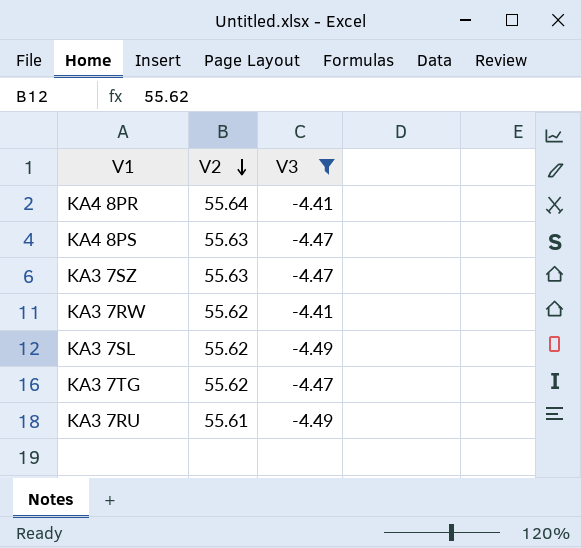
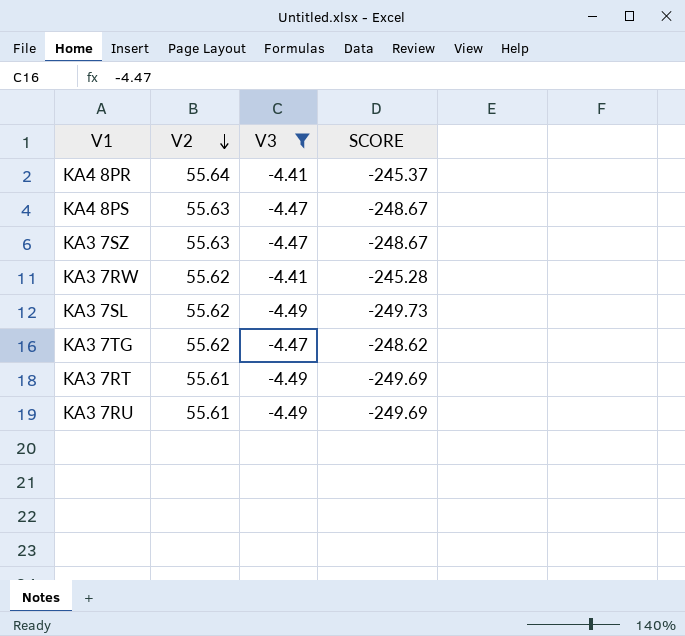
column SCORE | formula: none -> [V2] * [V3]
row KA3 7RT: none -> 55.61 | -4.49 | -249.69

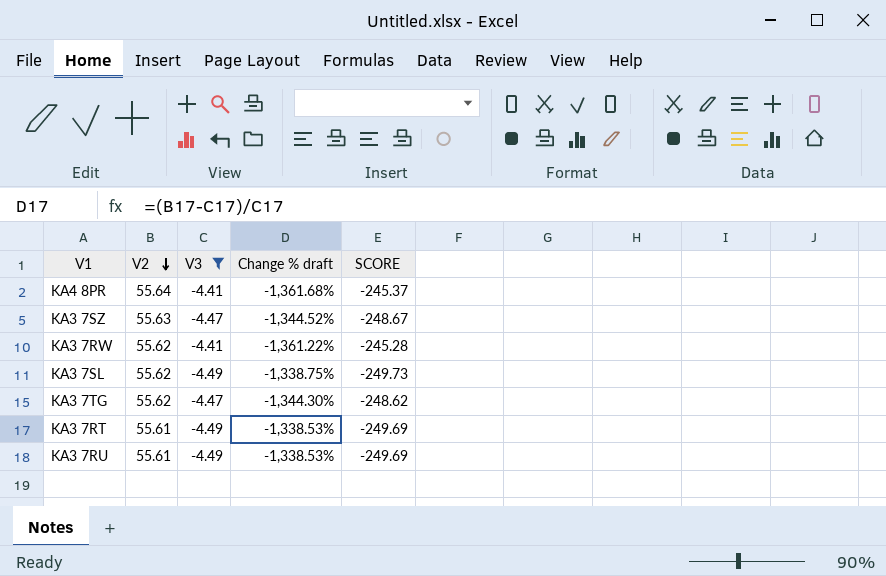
column Change % draft | formula: none -> ([V2] - [V3]) / [V3]
row KA4 8PS: 55.63 | -4.47 | -248.67 -> none

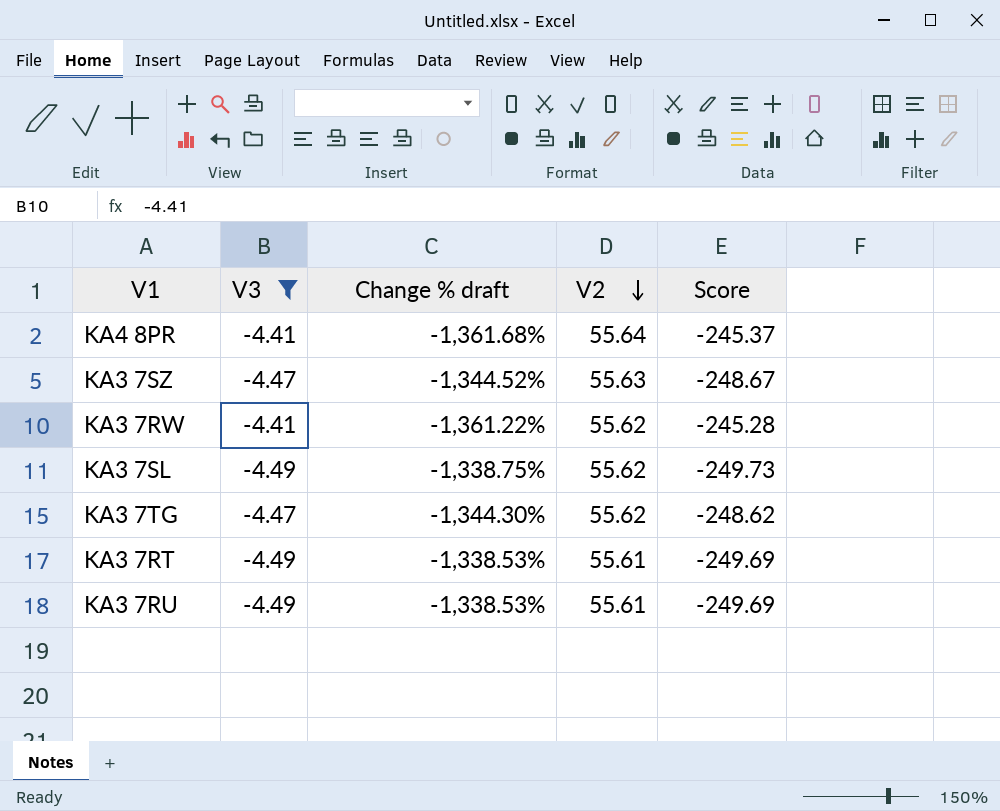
column V2 | position: 2 -> 4
column name: SCORE -> Score

